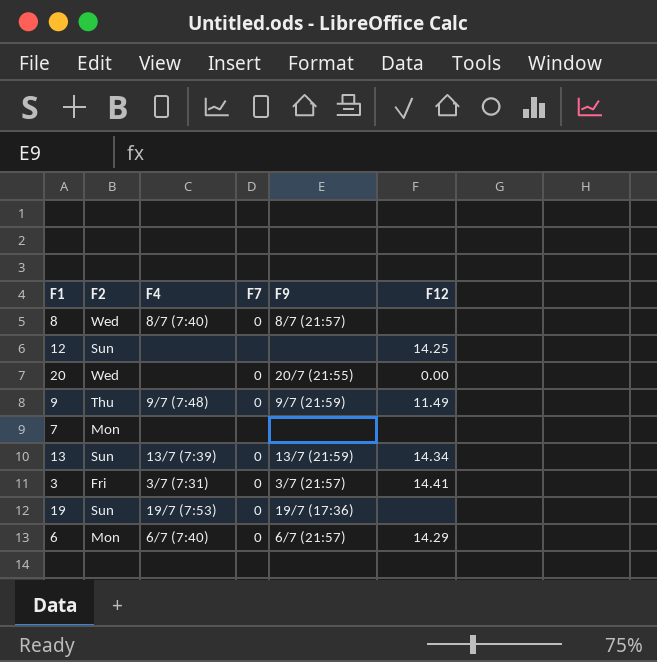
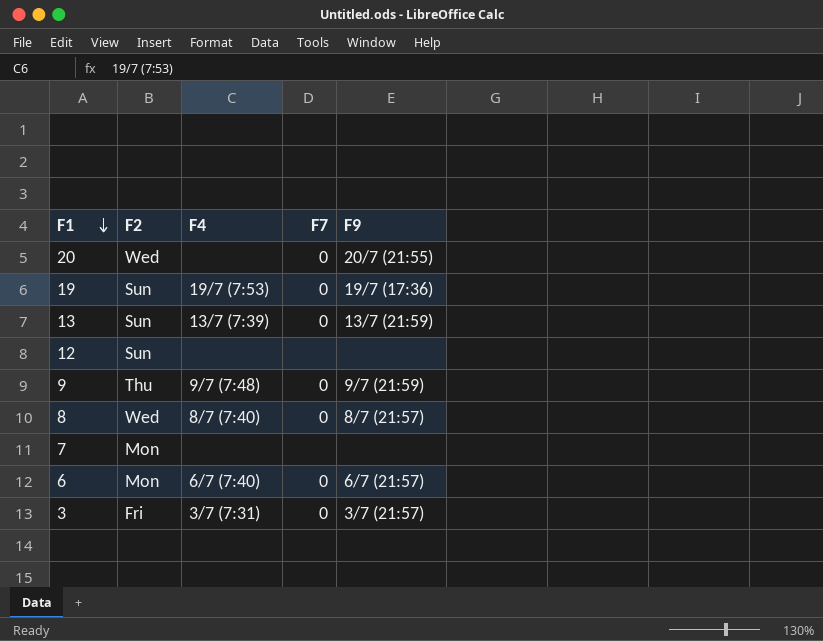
row order: none -> F1 descending
column F12 | position: 6 -> none

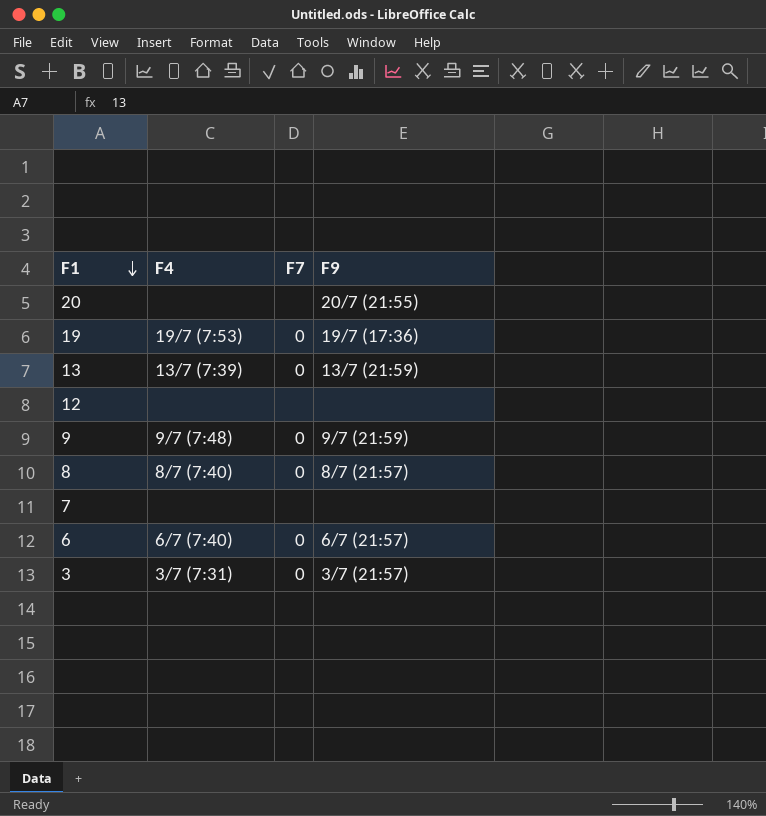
column F2 | position: 2 -> none
20 | F7: 0 -> none

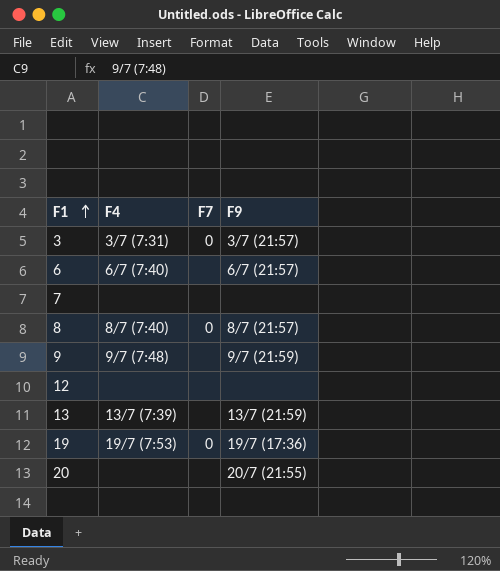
row order: F1 descending -> F1 ascending
6 | F7: 0 -> none
9 | F7: 0 -> none
13 | F7: 0 -> none

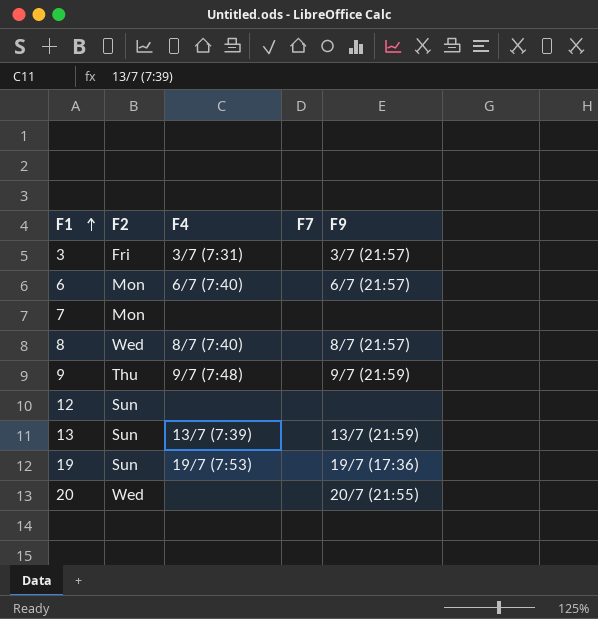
column F2 | position: none -> 2
3 | F7: 0 -> none
8 | F7: 0 -> none
19 | F7: 0 -> none

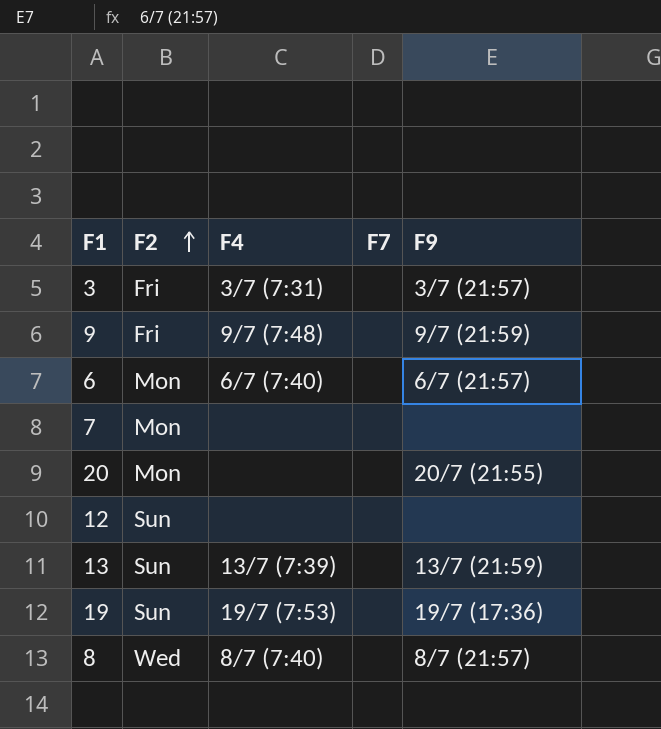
row order: F1 ascending -> F2 ascending
9 | F2: Thu -> Fri
20 | F2: Wed -> Mon

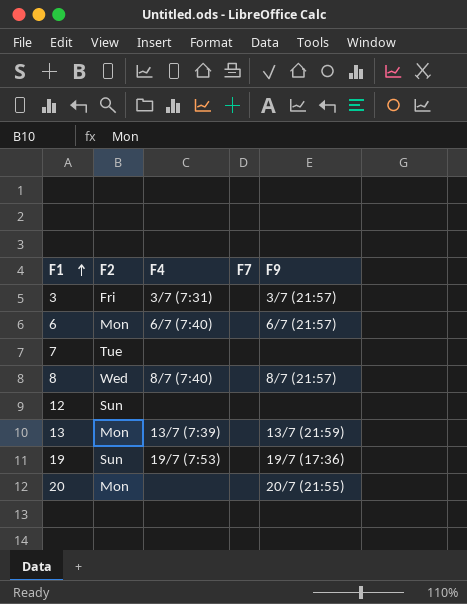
row order: F2 ascending -> F1 ascending
row 9: Fri | 9/7 (7:48) | none | 9/7 (21:59) -> none
7 | F2: Mon -> Tue
13 | F2: Sun -> Mon

